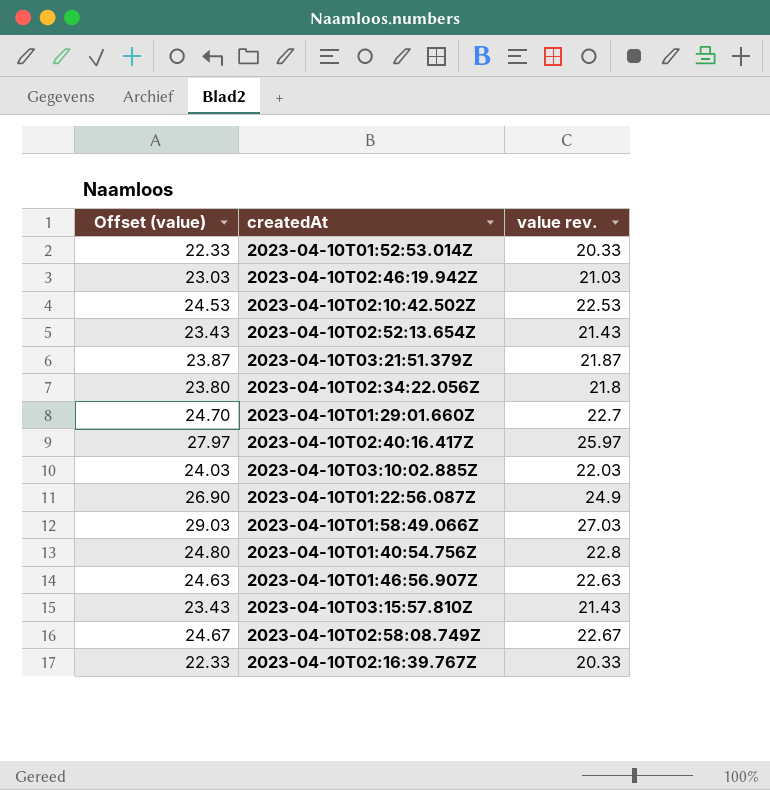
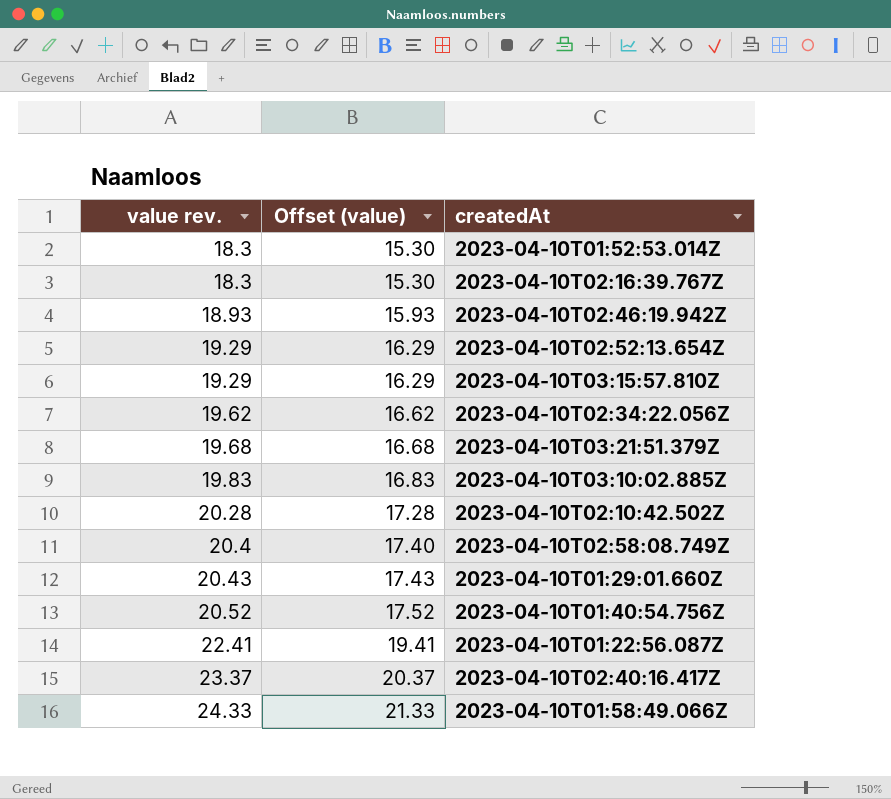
row order: none -> value rev. ascending
column value rev. | position: 3 -> 1
column Offset (value) | formula: [value rev.] + 2 -> [value rev.] - 3
row 2023-04-10T01:46:56.907Z: 24.63 | 22.63 -> none
2023-04-10T01:52:53.014Z | value rev.: 20.33 -> 18.3
2023-04-10T02:16:39.767Z | value rev.: 20.33 -> 18.3
2023-04-10T02:46:19.942Z | value rev.: 21.03 -> 18.93
2023-04-10T02:52:13.654Z | value rev.: 21.43 -> 19.29
2023-04-10T03:15:57.810Z | value rev.: 21.43 -> 19.29
2023-04-10T02:34:22.056Z | value rev.: 21.8 -> 19.62
2023-04-10T03:21:51.379Z | value rev.: 21.87 -> 19.68
2023-04-10T03:10:02.885Z | value rev.: 22.03 -> 19.83
2023-04-10T02:10:42.502Z | value rev.: 22.53 -> 20.28
2023-04-10T02:58:08.749Z | value rev.: 22.67 -> 20.4
2023-04-10T01:29:01.660Z | value rev.: 22.7 -> 20.43
2023-04-10T01:40:54.756Z | value rev.: 22.8 -> 20.52
2023-04-10T01:22:56.087Z | value rev.: 24.9 -> 22.41
2023-04-10T02:40:16.417Z | value rev.: 25.97 -> 23.37
2023-04-10T01:58:49.066Z | value rev.: 27.03 -> 24.33

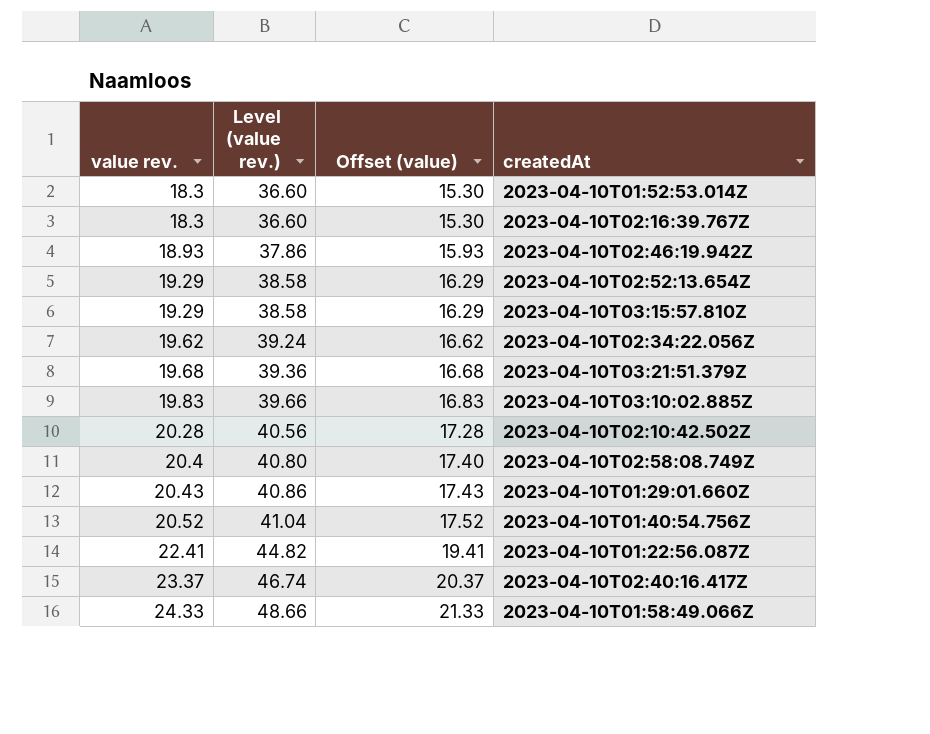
column Level (value rev.) | formula: none -> [value rev.] * 2

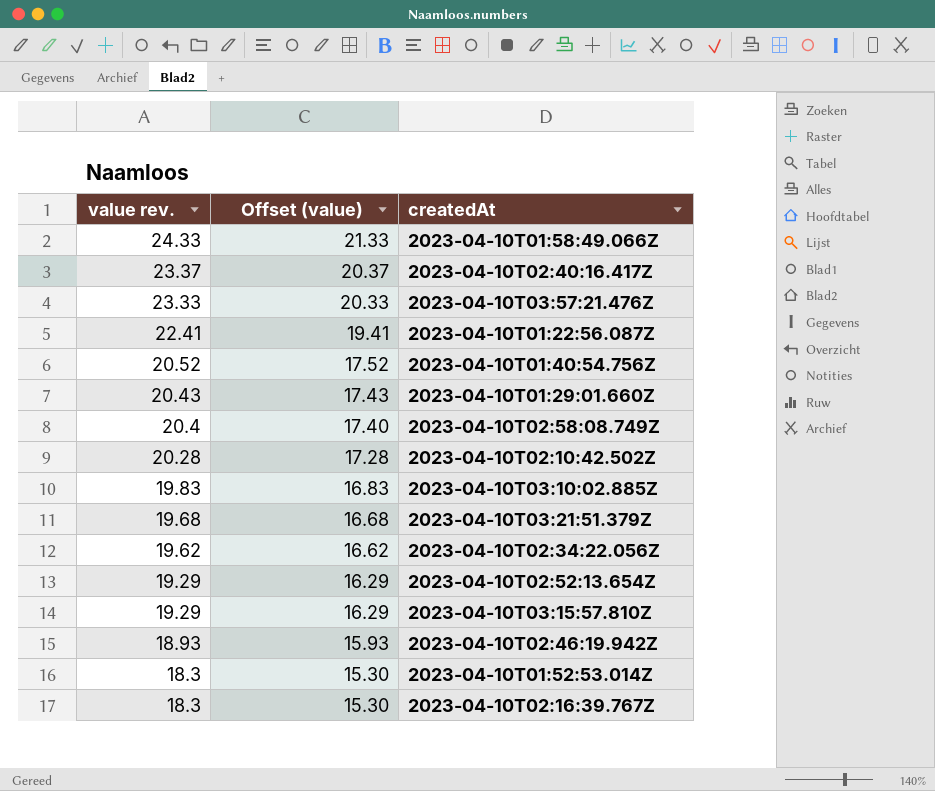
row order: value rev. ascending -> value rev. descending
column Level (value rev.) | formula: [value rev.] * 2 -> none
row 2023-04-10T03:57:21.476Z: none -> 23.33 | 20.33

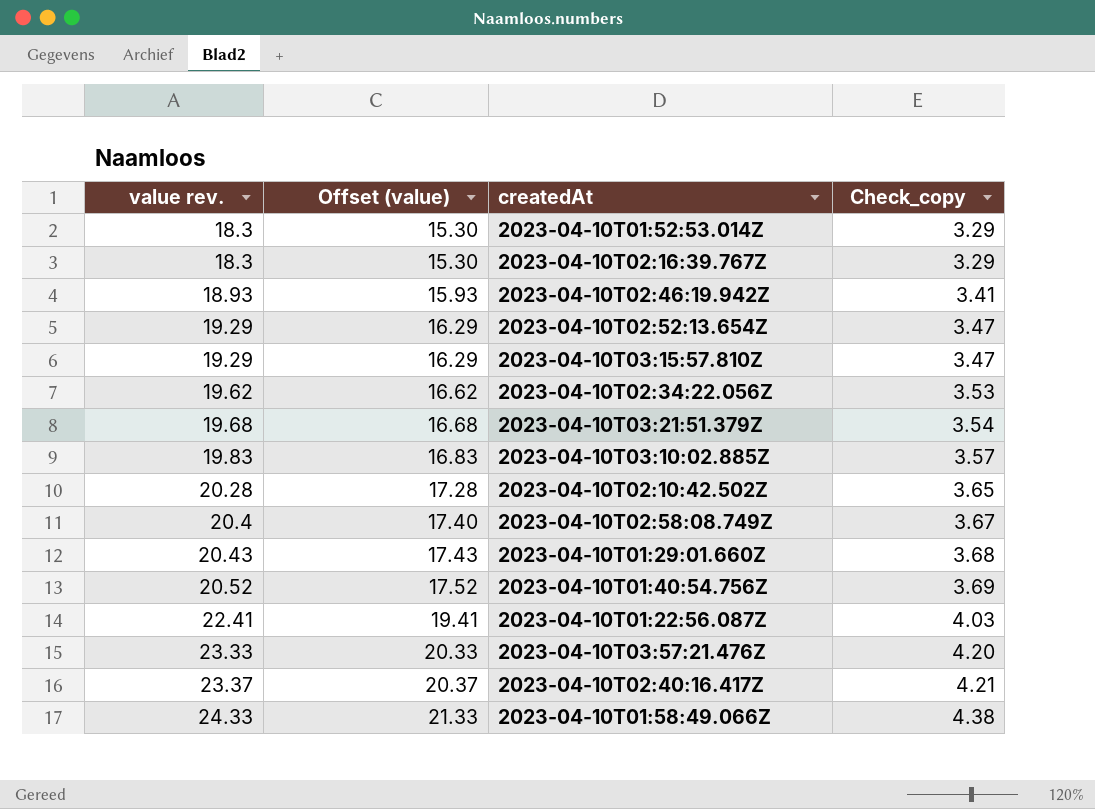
row order: value rev. descending -> value rev. ascending
column Check_copy | formula: none -> [value rev.] * 0.18

